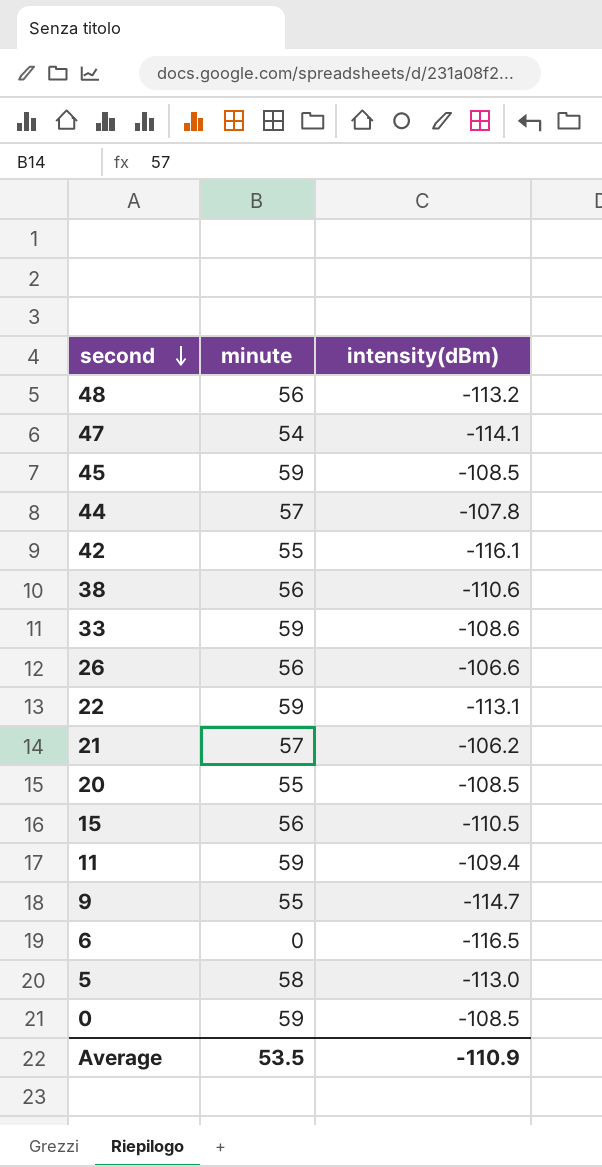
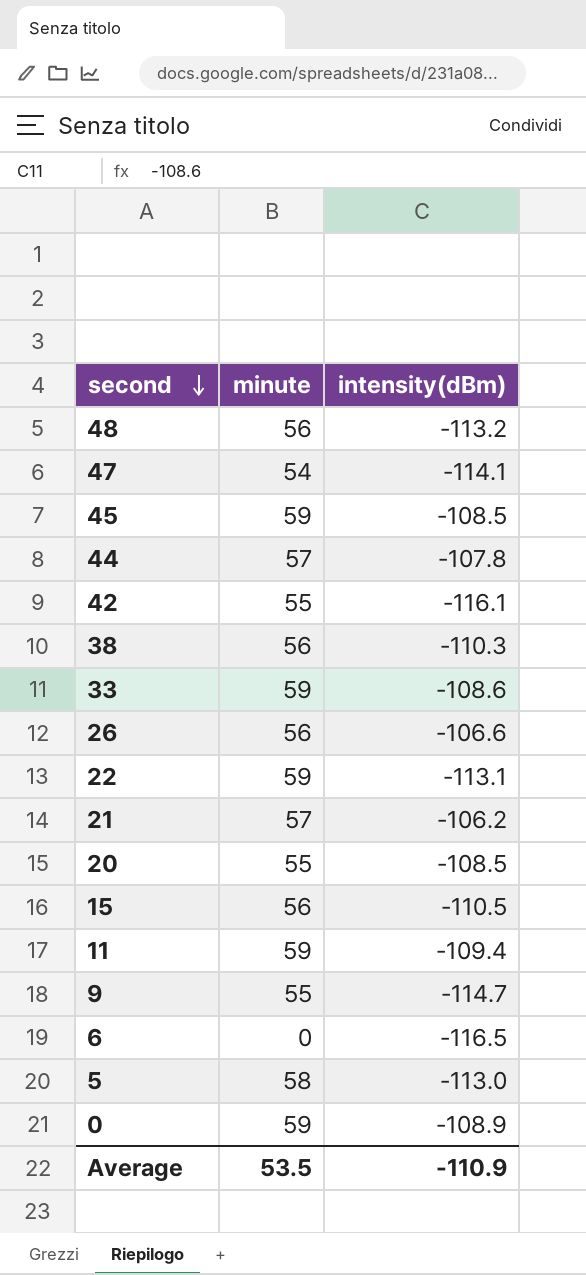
38 | intensity(dBm): -110.6 -> -110.3
0 | intensity(dBm): -108.5 -> -108.9

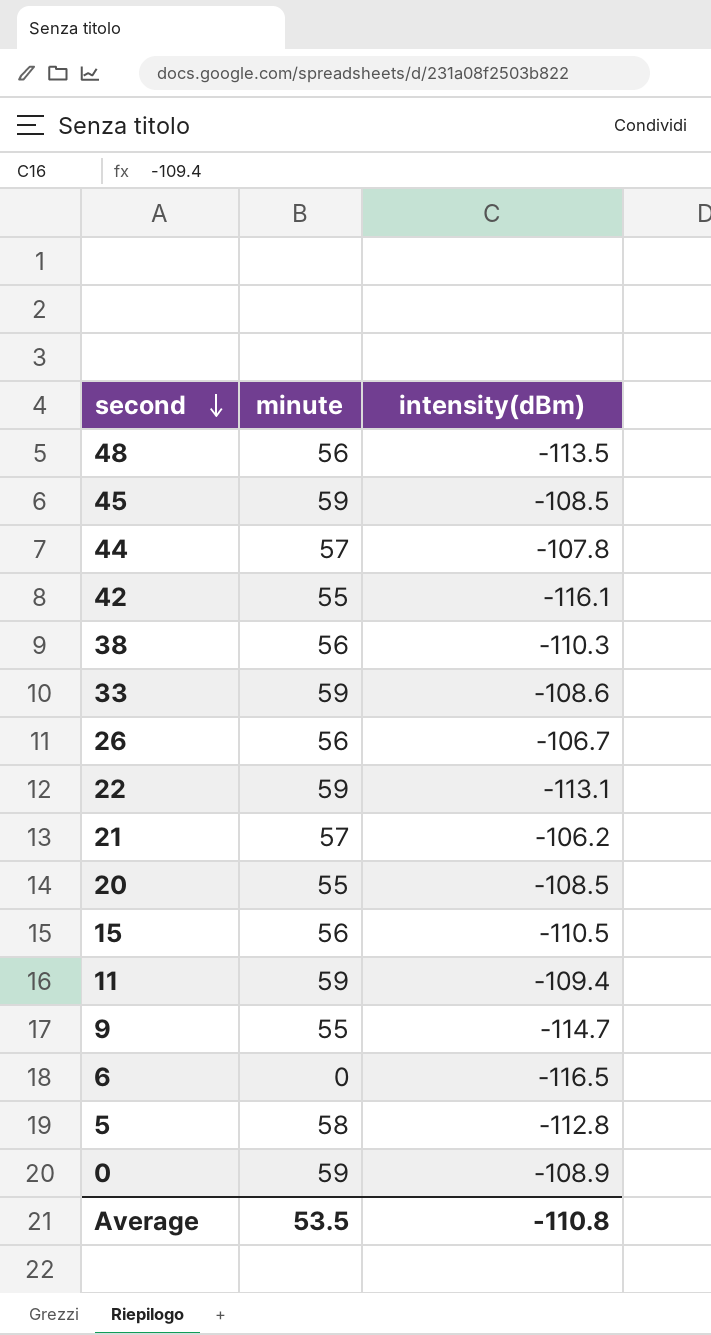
row 47: 54 | -114.1 -> none
48 | intensity(dBm): -113.2 -> -113.5
26 | intensity(dBm): -106.6 -> -106.7
5 | intensity(dBm): -113.0 -> -112.8
Average | intensity(dBm): -110.9 -> -110.8

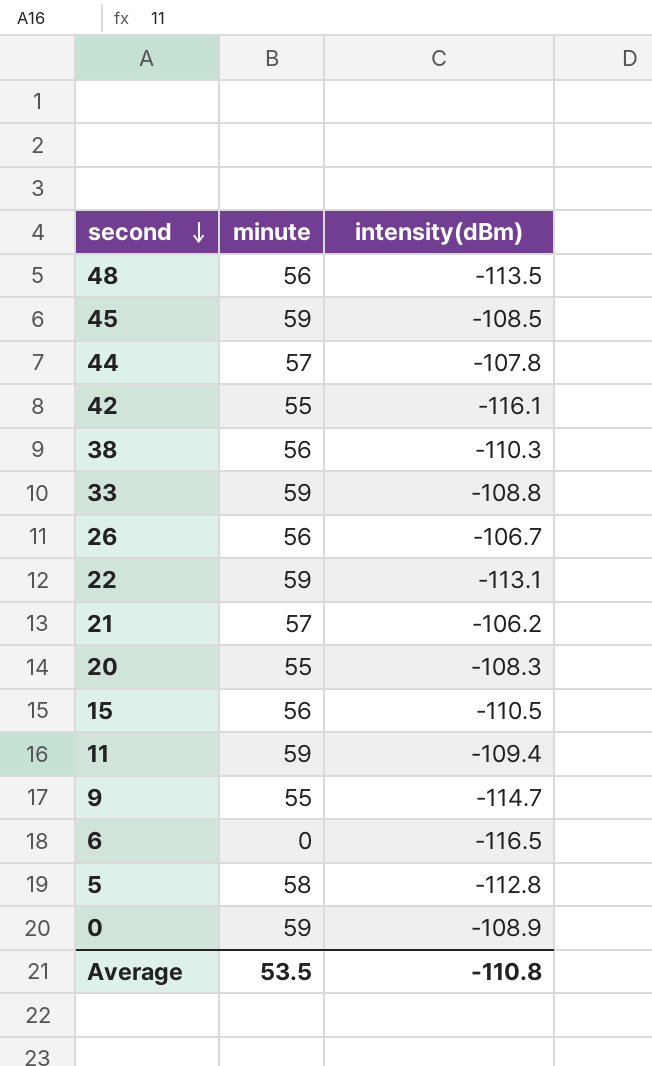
33 | intensity(dBm): -108.6 -> -108.8
20 | intensity(dBm): -108.5 -> -108.3

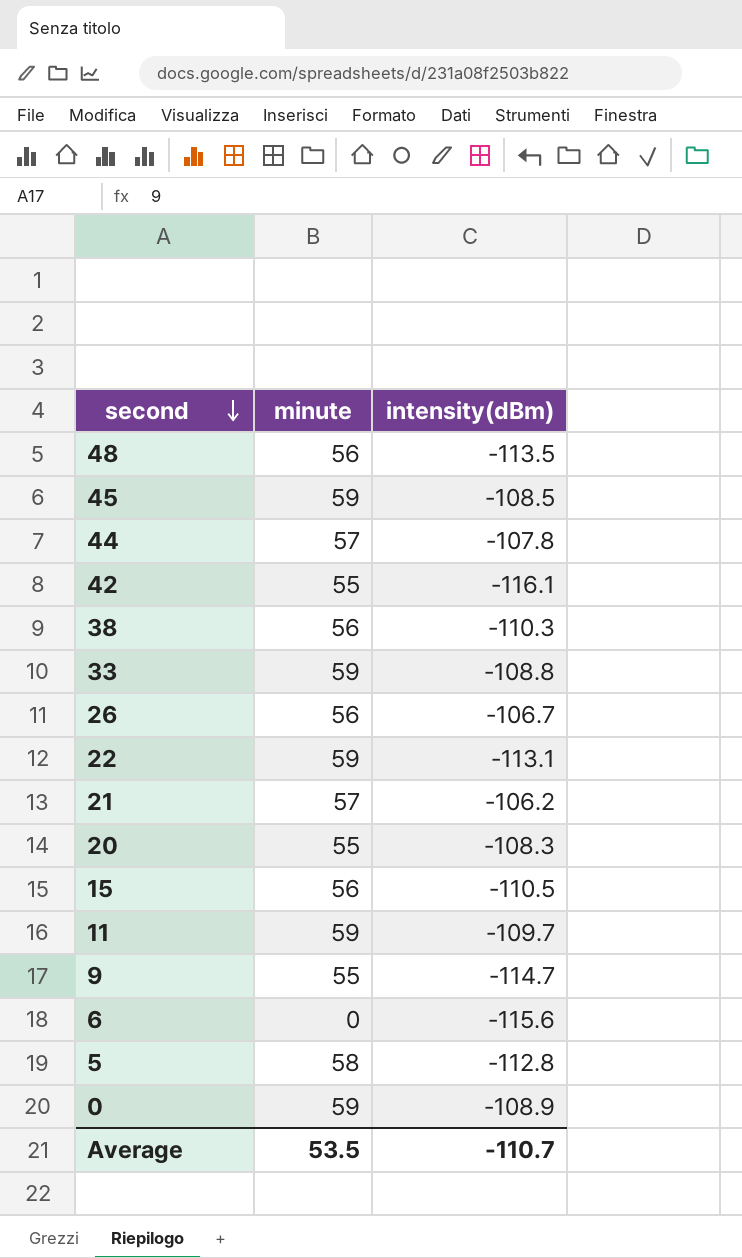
11 | intensity(dBm): -109.4 -> -109.7
6 | intensity(dBm): -116.5 -> -115.6
Average | intensity(dBm): -110.8 -> -110.7

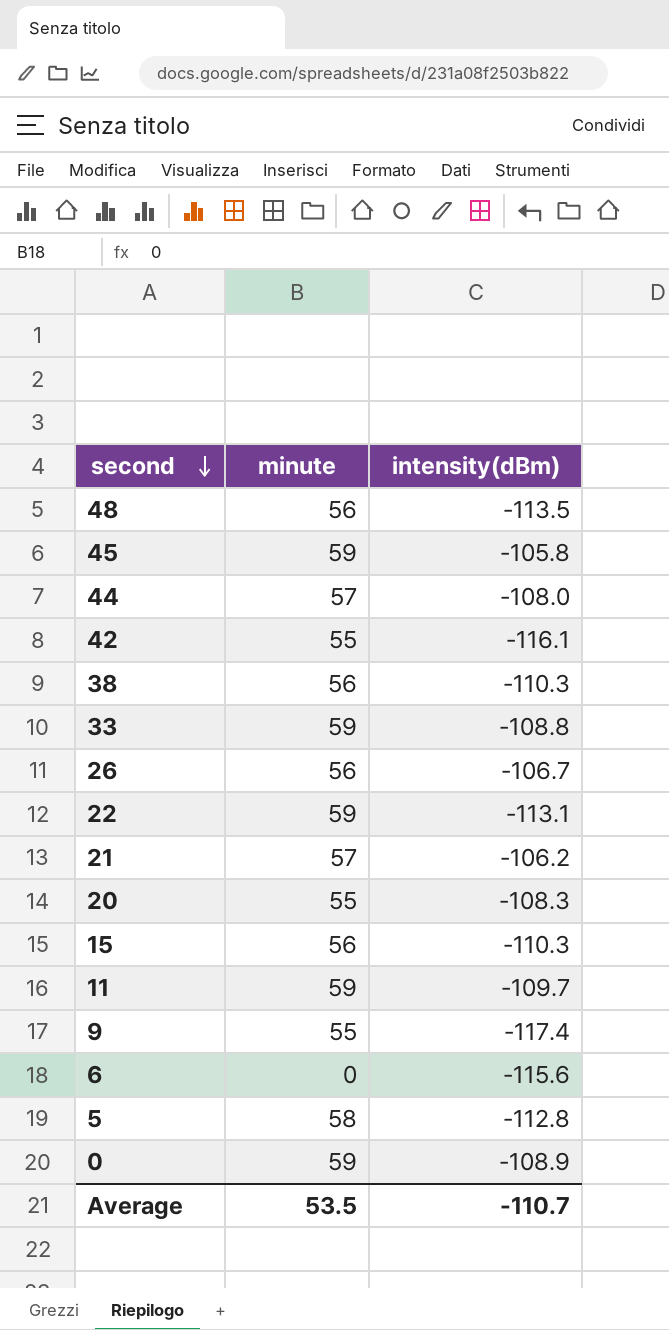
45 | intensity(dBm): -108.5 -> -105.8
44 | intensity(dBm): -107.8 -> -108.0
15 | intensity(dBm): -110.5 -> -110.3
9 | intensity(dBm): -114.7 -> -117.4

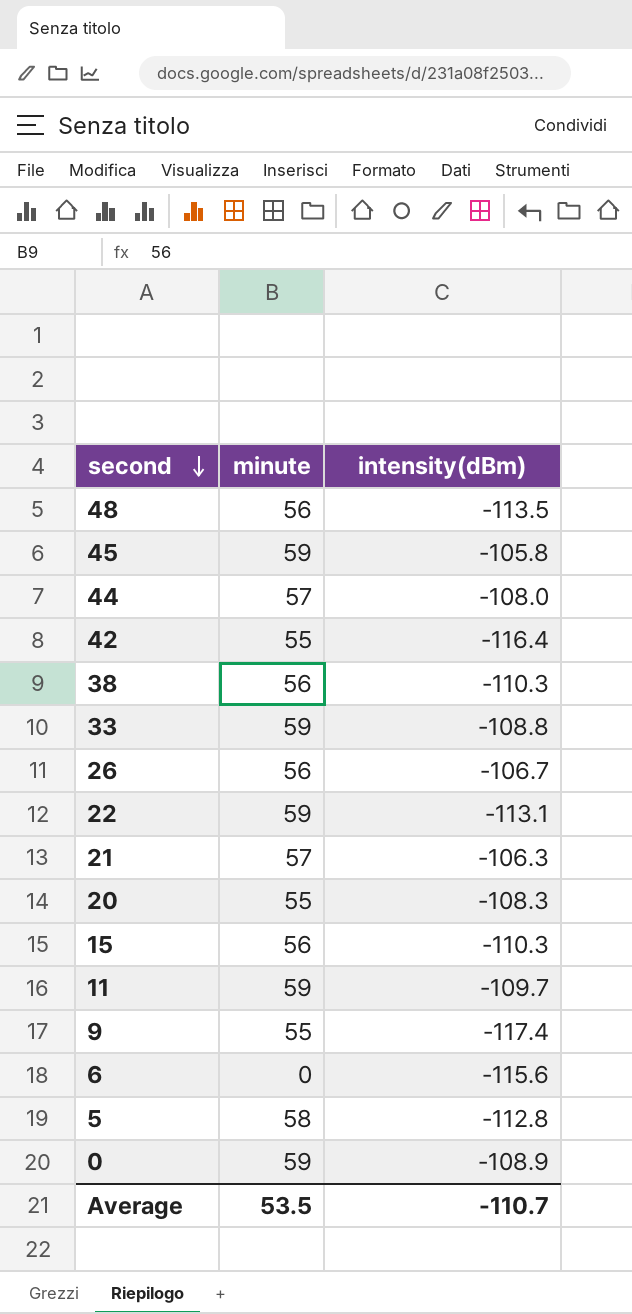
42 | intensity(dBm): -116.1 -> -116.4
21 | intensity(dBm): -106.2 -> -106.3

